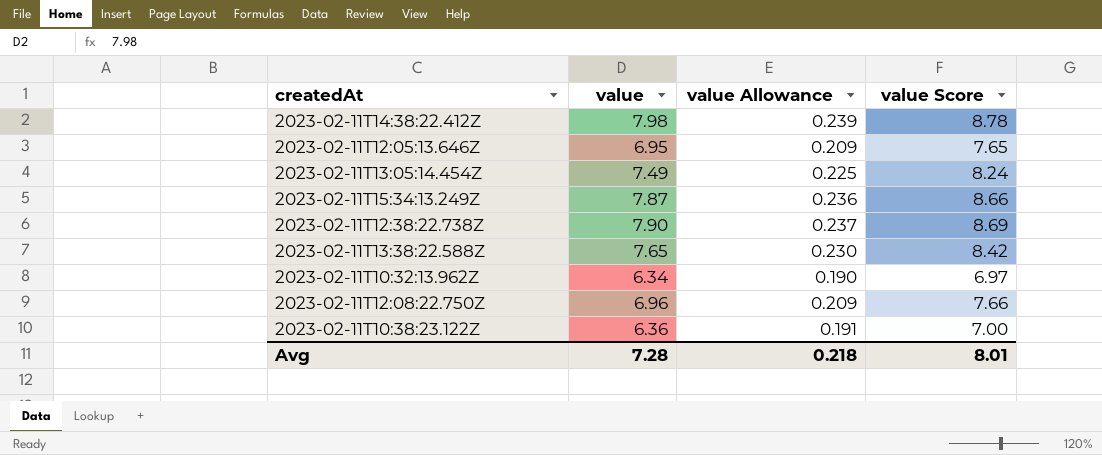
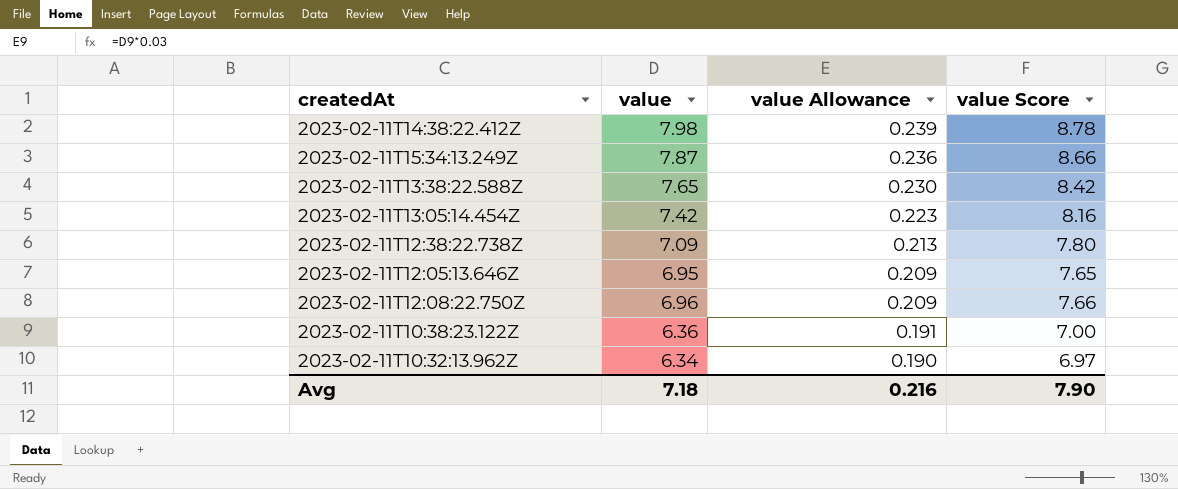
row order: none -> value Allowance descending
2023-02-11T13:05:14.454Z | value: 7.49 -> 7.42
2023-02-11T13:05:14.454Z | value Allowance: 0.225 -> 0.223
2023-02-11T13:05:14.454Z | value Score: 8.24 -> 8.16
2023-02-11T12:38:22.738Z | value: 7.90 -> 7.09
2023-02-11T12:38:22.738Z | value Allowance: 0.237 -> 0.213
2023-02-11T12:38:22.738Z | value Score: 8.69 -> 7.80
Avg | value: 7.28 -> 7.18
Avg | value Allowance: 0.218 -> 0.216
Avg | value Score: 8.01 -> 7.90

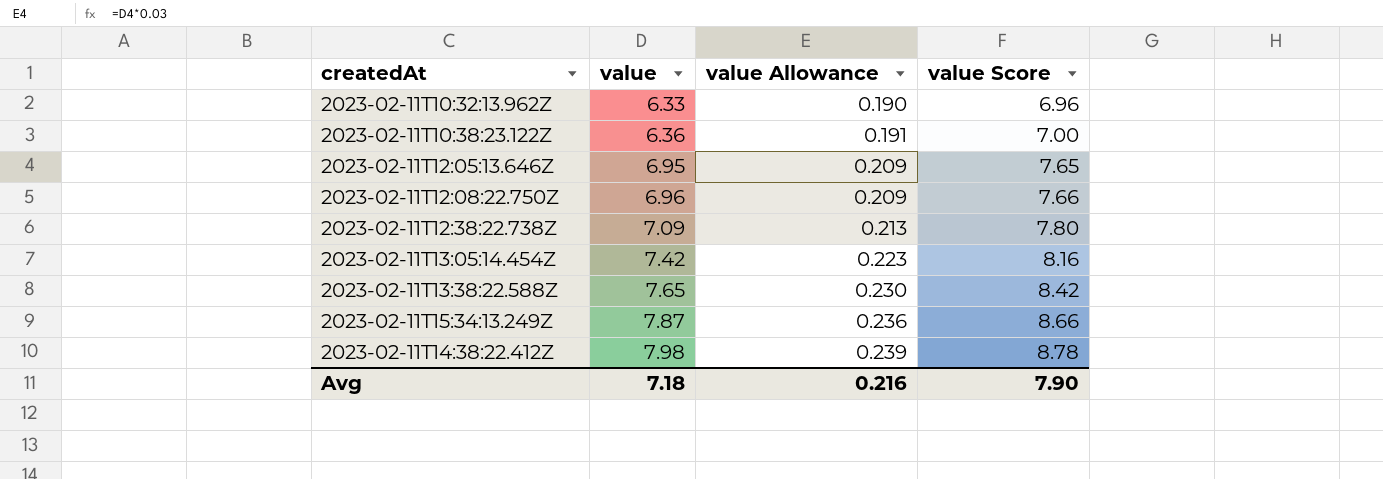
row order: value Allowance descending -> value ascending
2023-02-11T10:32:13.962Z | value: 6.34 -> 6.33
2023-02-11T10:32:13.962Z | value Score: 6.97 -> 6.96

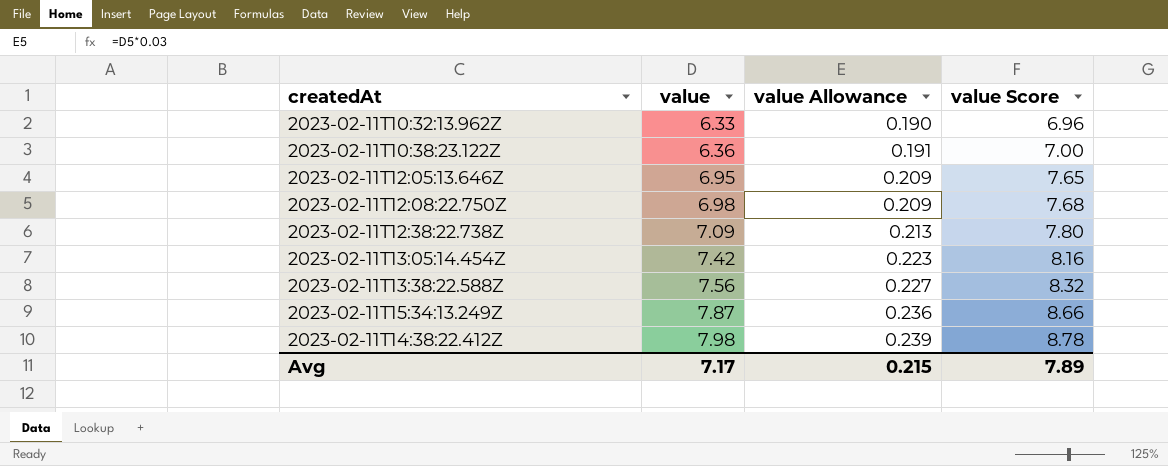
2023-02-11T12:08:22.750Z | value: 6.96 -> 6.98
2023-02-11T12:08:22.750Z | value Score: 7.66 -> 7.68
2023-02-11T13:38:22.588Z | value: 7.65 -> 7.56
2023-02-11T13:38:22.588Z | value Allowance: 0.230 -> 0.227
2023-02-11T13:38:22.588Z | value Score: 8.42 -> 8.32
Avg | value: 7.18 -> 7.17
Avg | value Allowance: 0.216 -> 0.215
Avg | value Score: 7.90 -> 7.89

